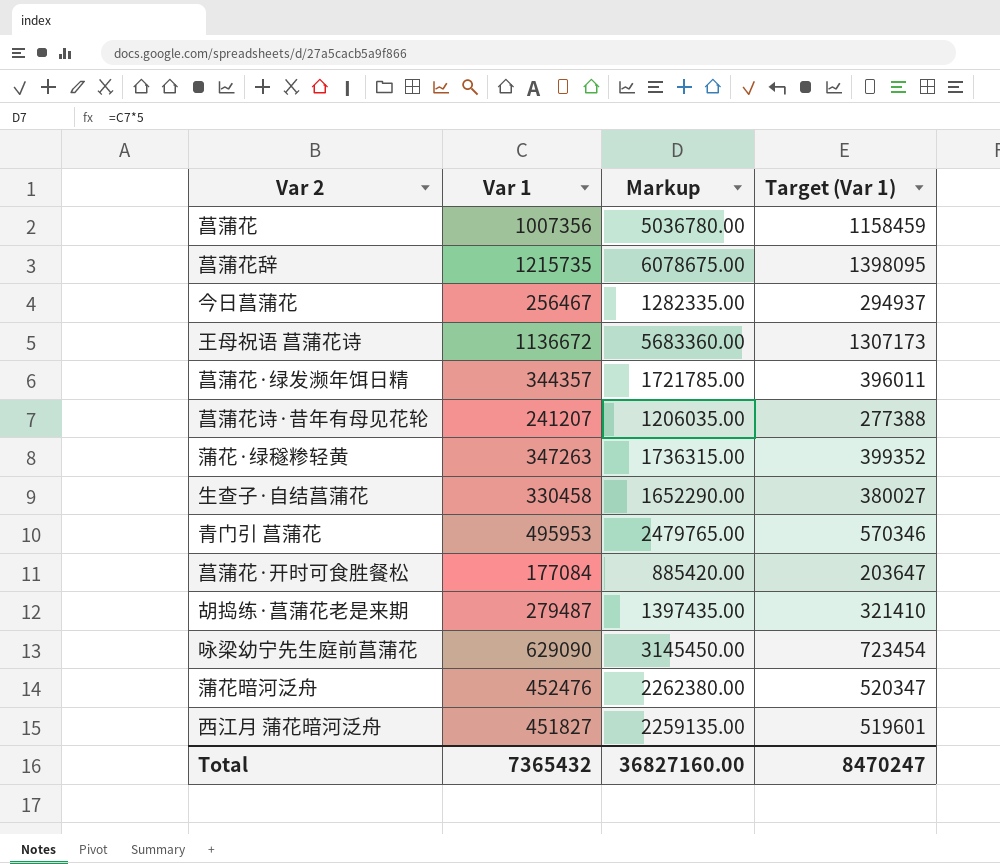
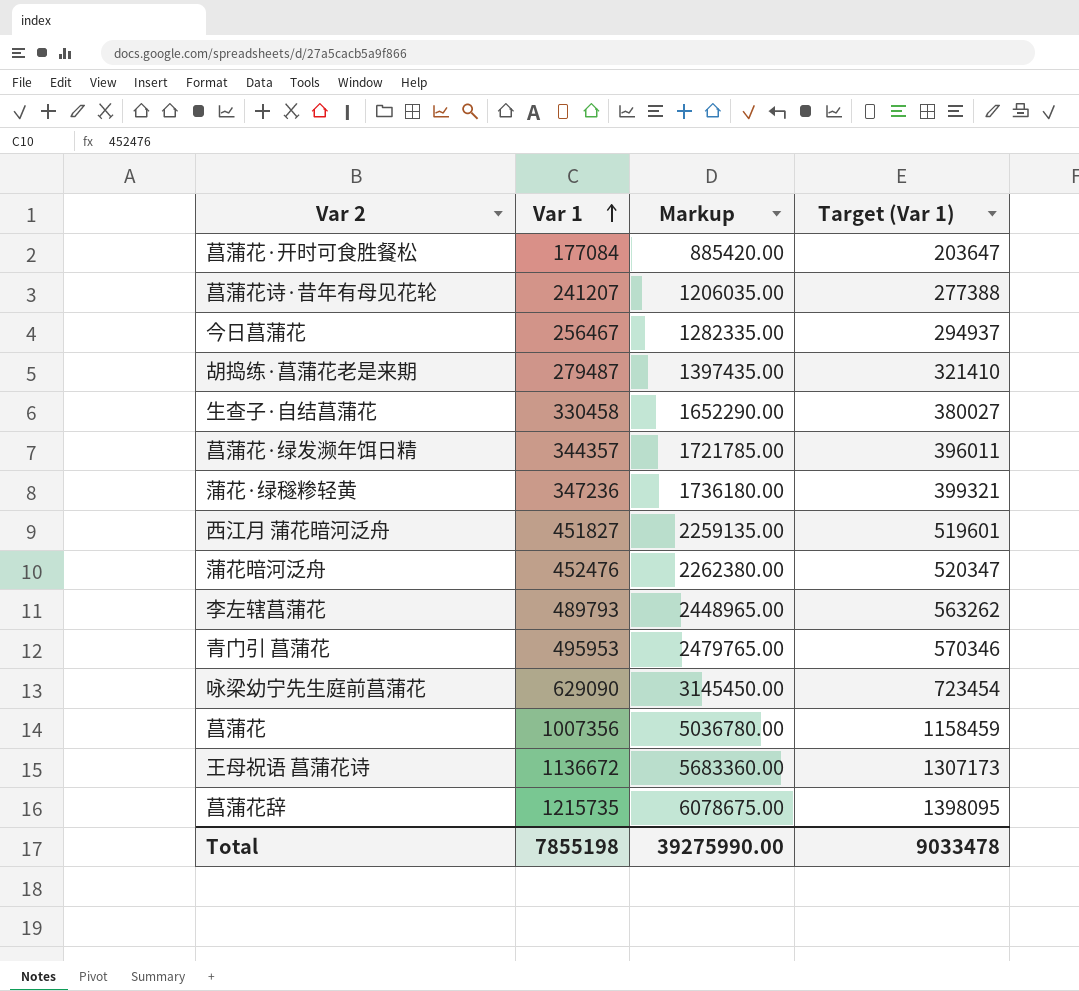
row order: none -> Var 1 ascending
蒲花·绿穟糁轻黄 | Var 1: 347263 -> 347236
蒲花·绿穟糁轻黄 | Markup: 1736315.00 -> 1736180.00
蒲花·绿穟糁轻黄 | Target (Var 1): 399352 -> 399321
row 李左辖菖蒲花: none -> 489793 | 2448965.00 | 563262
Total | Var 1: 7365432 -> 7855198
Total | Markup: 36827160.00 -> 39275990.00
Total | Target (Var 1): 8470247 -> 9033478

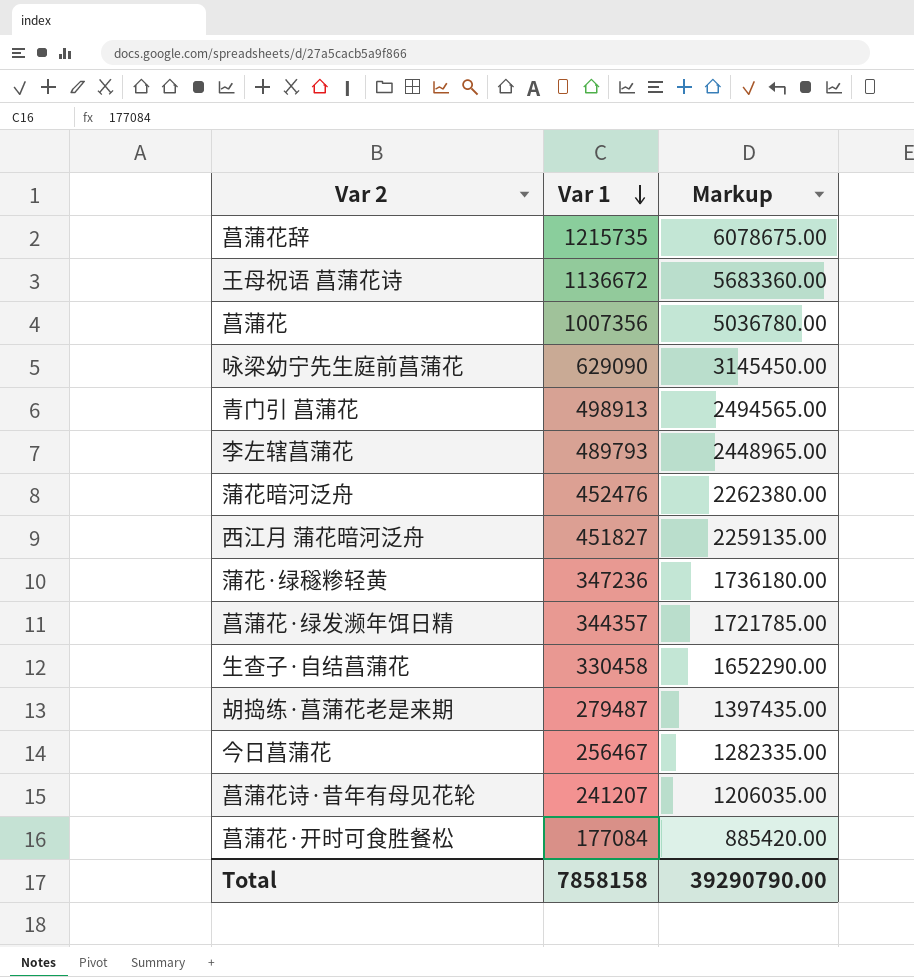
row order: Var 1 ascending -> Var 1 descending
column Target (Var 1) | formula: [Var 1] * 1.15 -> none
青门引 菖蒲花 | Var 1: 495953 -> 498913
青门引 菖蒲花 | Markup: 2479765.00 -> 2494565.00
Total | Var 1: 7855198 -> 7858158
Total | Markup: 39275990.00 -> 39290790.00

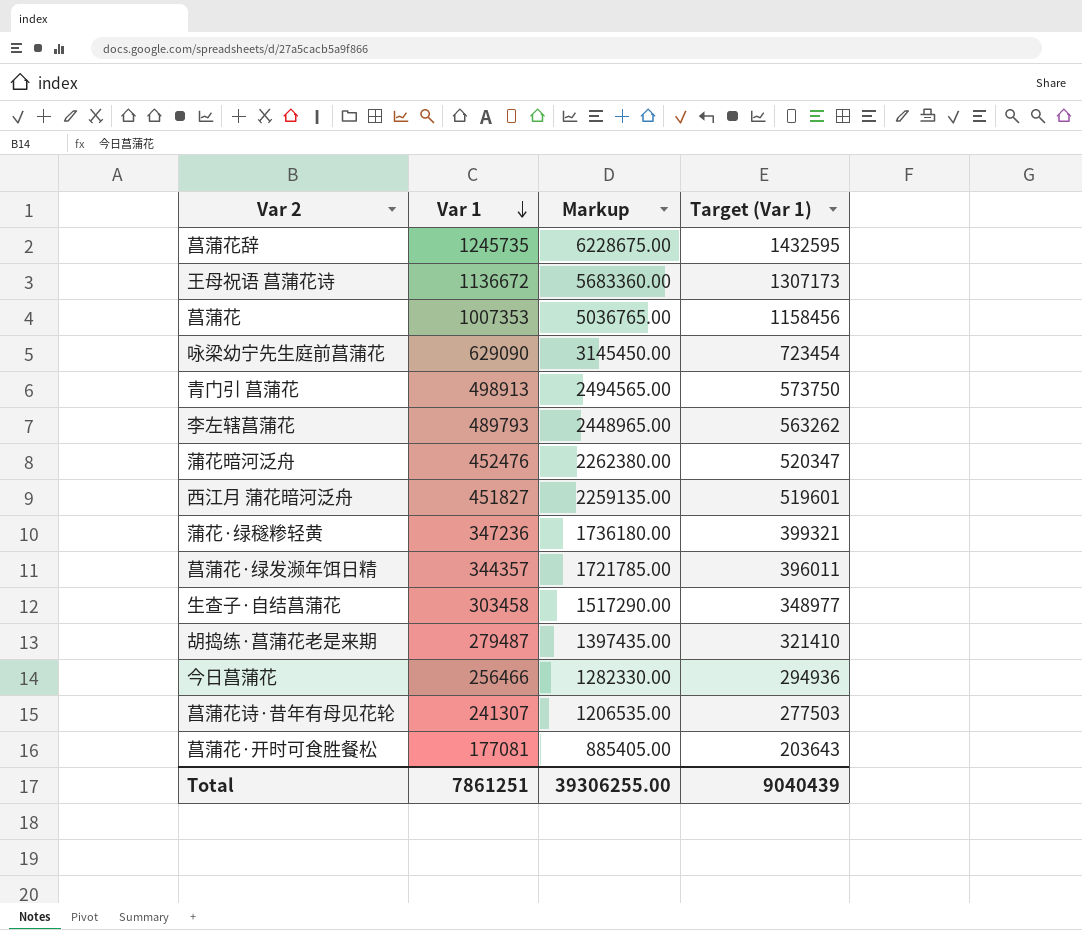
column Target (Var 1) | formula: none -> [Var 1] * 1.15
菖蒲花辞 | Var 1: 1215735 -> 1245735
菖蒲花辞 | Markup: 6078675.00 -> 6228675.00
菖蒲花 | Var 1: 1007356 -> 1007353
菖蒲花 | Markup: 5036780.00 -> 5036765.00
生查子·自结菖蒲花 | Var 1: 330458 -> 303458
生查子·自结菖蒲花 | Markup: 1652290.00 -> 1517290.00
今日菖蒲花 | Var 1: 256467 -> 256466
今日菖蒲花 | Markup: 1282335.00 -> 1282330.00
菖蒲花诗·昔年有母见花轮 | Var 1: 241207 -> 241307
菖蒲花诗·昔年有母见花轮 | Markup: 1206035.00 -> 1206535.00
菖蒲花·开时可食胜餐松 | Var 1: 177084 -> 177081
菖蒲花·开时可食胜餐松 | Markup: 885420.00 -> 885405.00
Total | Var 1: 7858158 -> 7861251
Total | Markup: 39290790.00 -> 39306255.00

